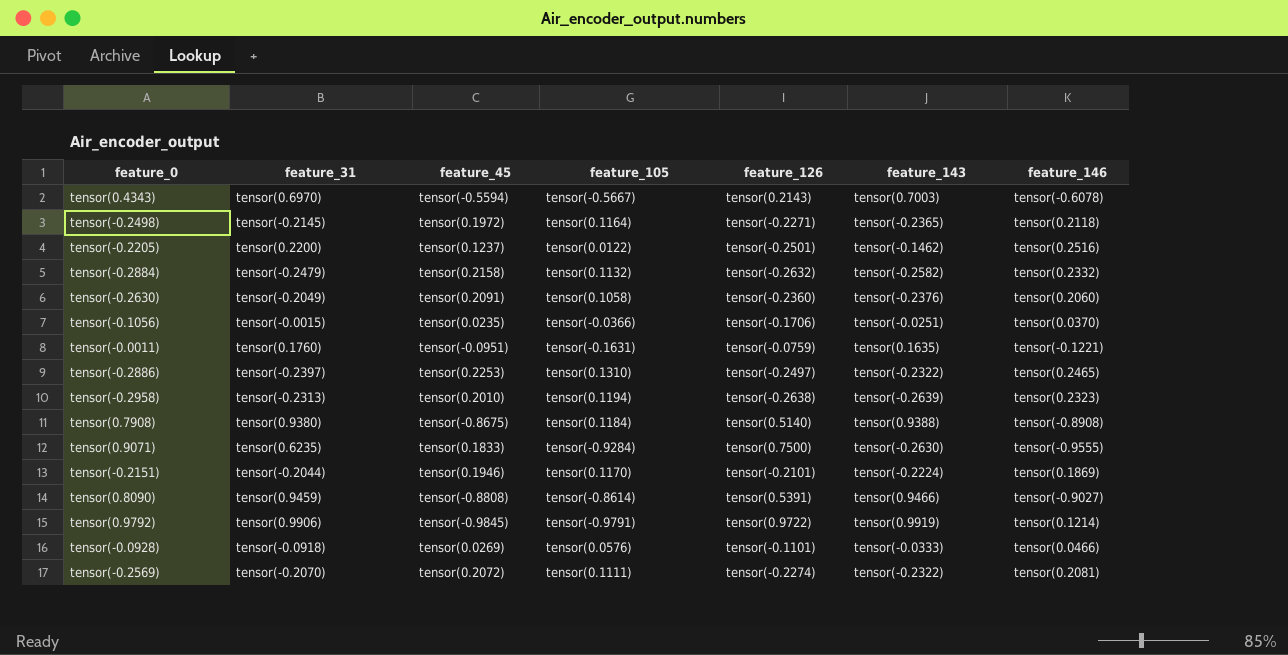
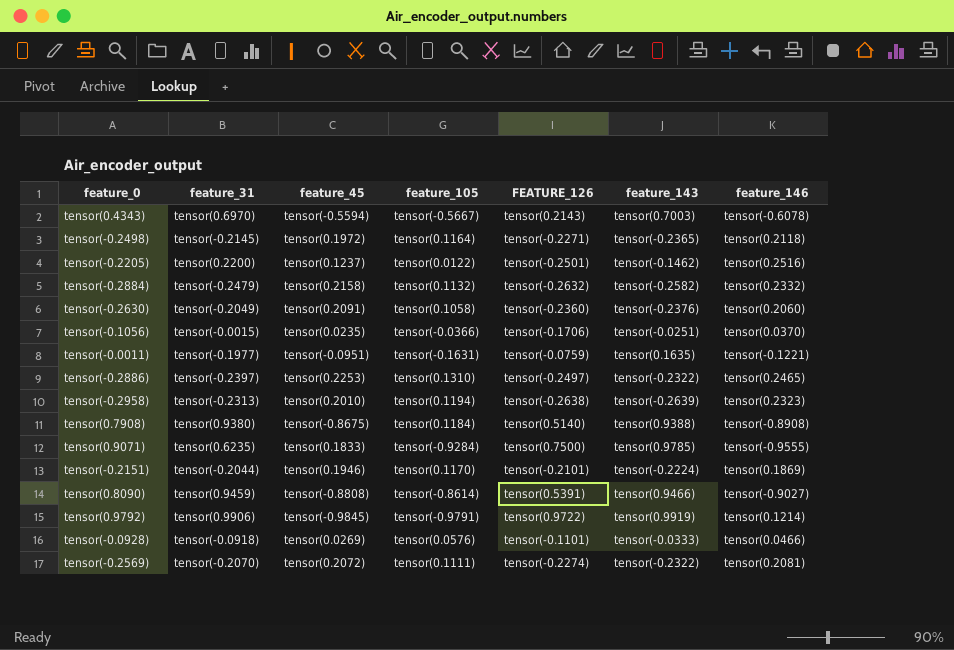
column name: feature_126 -> FEATURE_126
tensor(-0.0011) | feature_31: tensor(0.1760) -> tensor(-0.1977)
tensor(0.9071) | feature_143: tensor(-0.2630) -> tensor(0.9785)

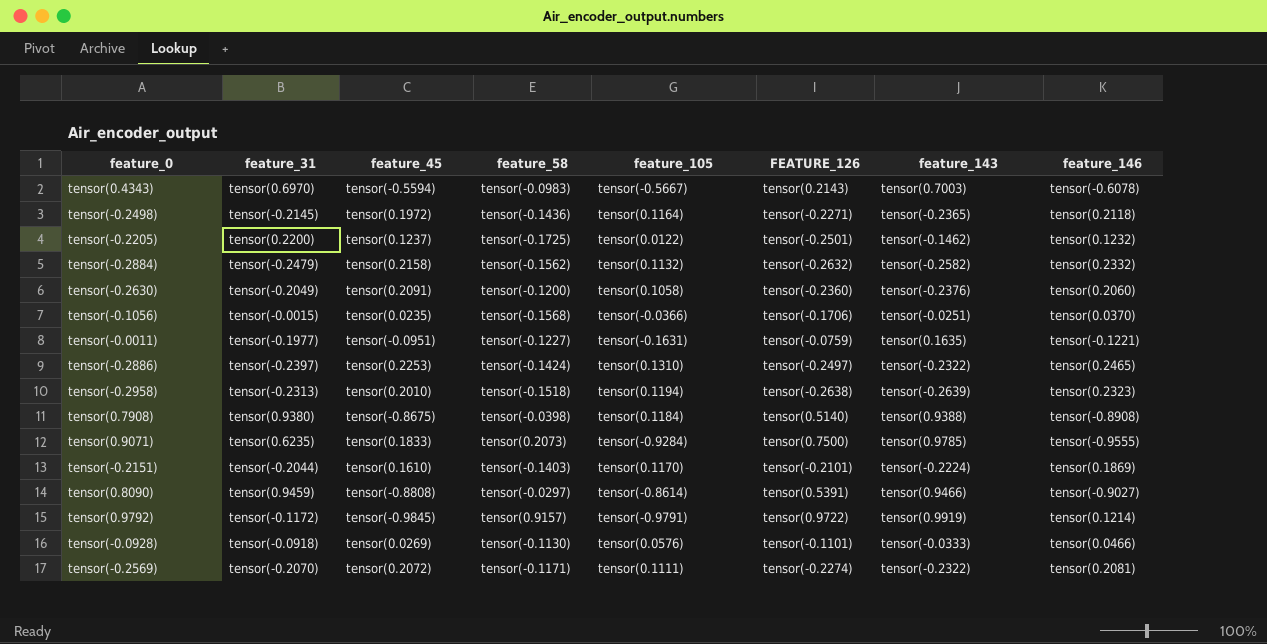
column feature_58 | position: none -> 4
tensor(-0.2205) | feature_146: tensor(0.2516) -> tensor(0.1232)
tensor(-0.2151) | feature_45: tensor(0.1946) -> tensor(0.1610)
tensor(0.9792) | feature_31: tensor(0.9906) -> tensor(-0.1172)

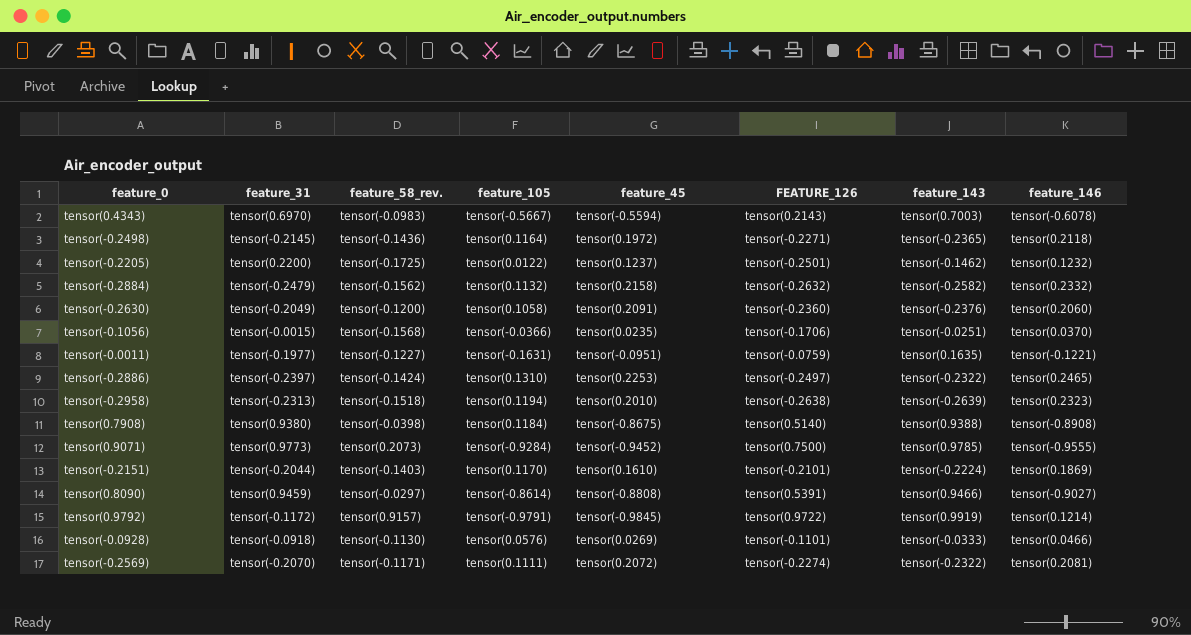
column name: feature_58 -> feature_58_rev.
column feature_45 | position: 3 -> 5
tensor(0.9071) | feature_31: tensor(0.6235) -> tensor(0.9773)
tensor(0.9071) | feature_45: tensor(0.1833) -> tensor(-0.9452)

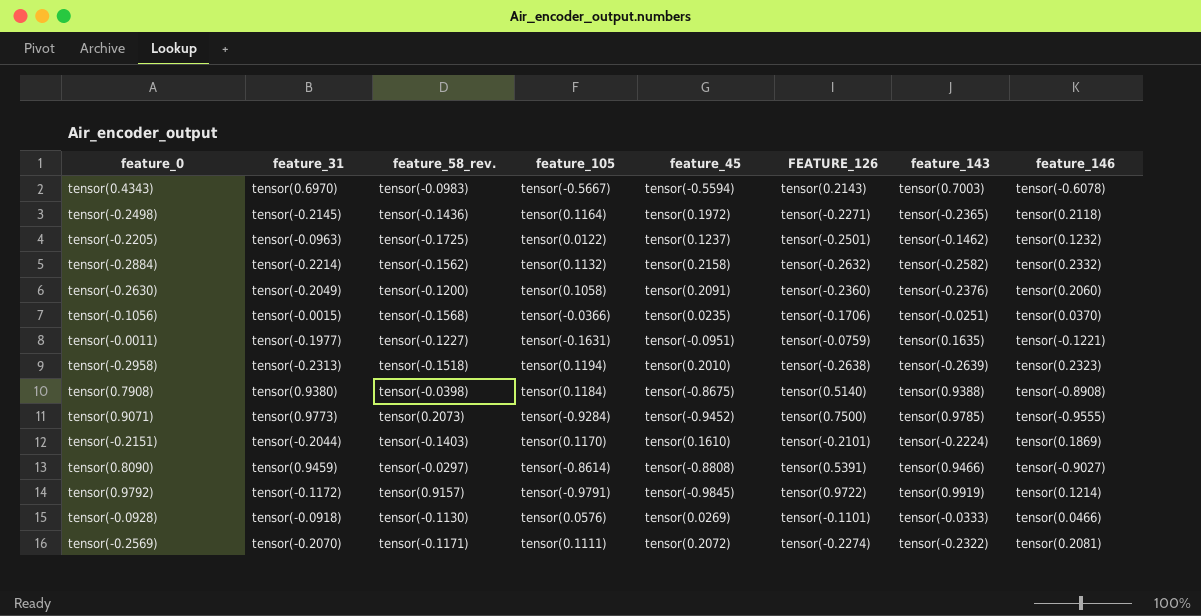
row tensor(-0.2886): tensor(-0.2397) | tensor(-0.1424) | tensor(0.1310) | tensor(0.2253) | tensor(-0.2497) | tensor(-0.2322) | tensor(0.2465) -> none
tensor(-0.2205) | feature_31: tensor(0.2200) -> tensor(-0.0963)
tensor(-0.2884) | feature_31: tensor(-0.2479) -> tensor(-0.2214)

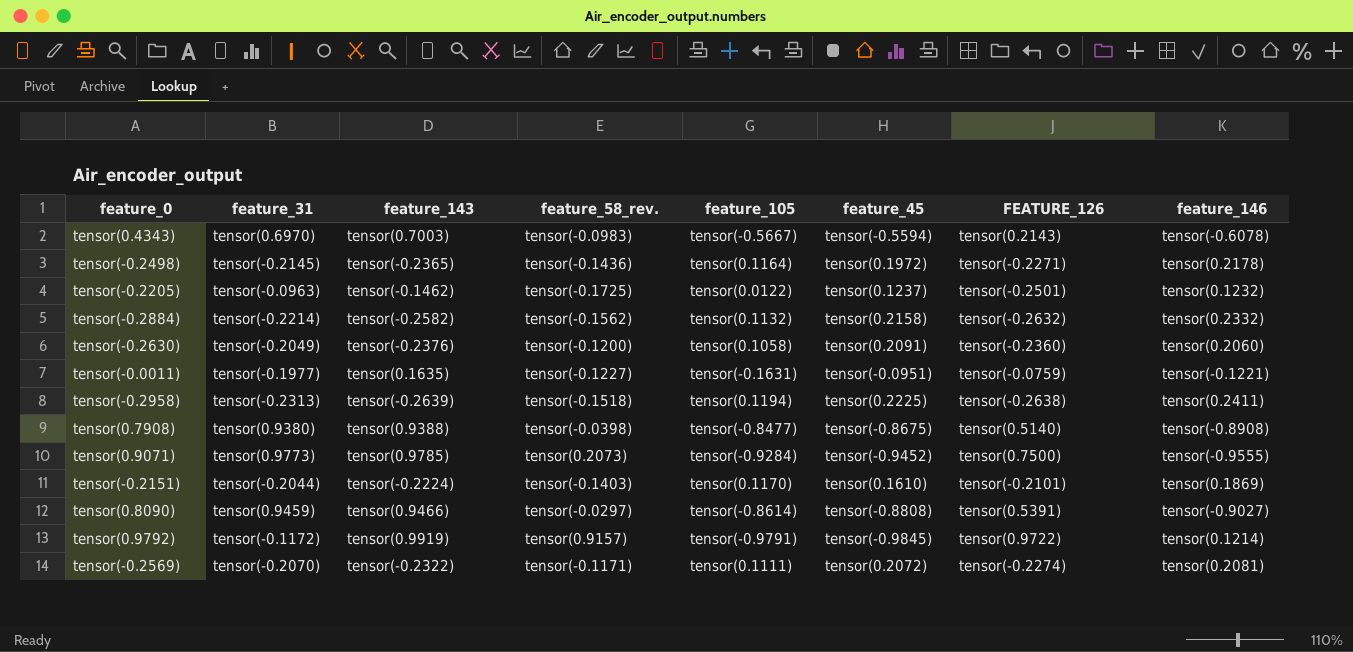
column feature_143 | position: 7 -> 3
row tensor(-0.1056): tensor(-0.0015) | tensor(-0.1568) | tensor(-0.0366) | tensor(0.0235) | tensor(-0.1706) | tensor(-0.0251) | tensor(0.0370) -> none
row tensor(-0.0928): tensor(-0.0918) | tensor(-0.1130) | tensor(0.0576) | tensor(0.0269) | tensor(-0.1101) | tensor(-0.0333) | tensor(0.0466) -> none
tensor(-0.2498) | feature_146: tensor(0.2118) -> tensor(0.2178)
tensor(-0.2958) | feature_45: tensor(0.2010) -> tensor(0.2225)
tensor(-0.2958) | feature_146: tensor(0.2323) -> tensor(0.2411)
tensor(0.7908) | feature_105: tensor(0.1184) -> tensor(-0.8477)

